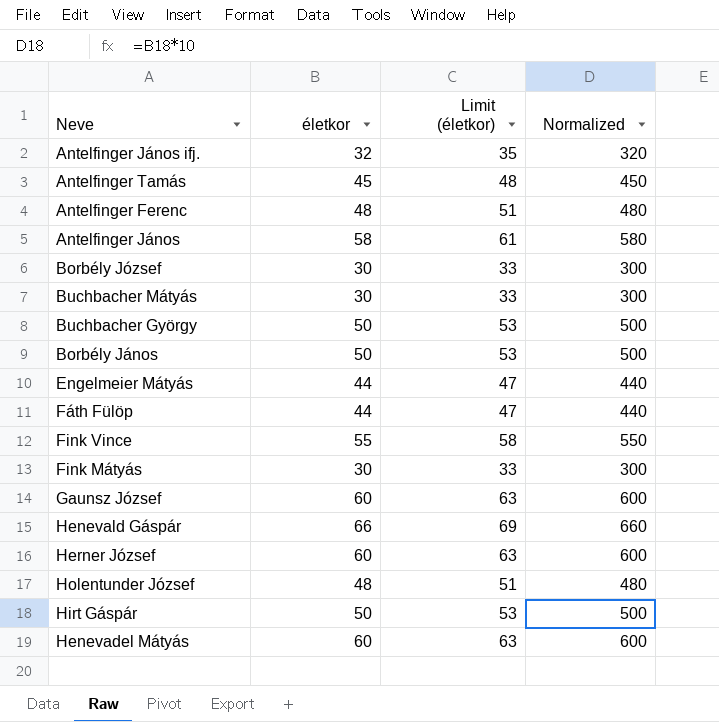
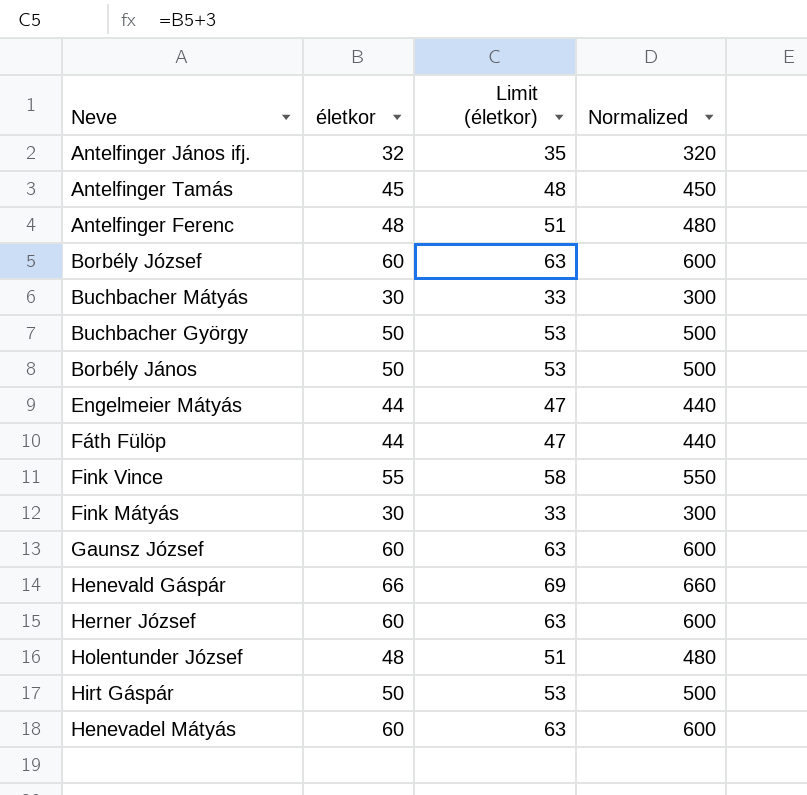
row Antelfinger János: 58 | 61 | 580 -> none
Borbély József | életkor: 30 -> 60
Borbély József | Limit (életkor): 33 -> 63
Borbély József | Normalized: 300 -> 600

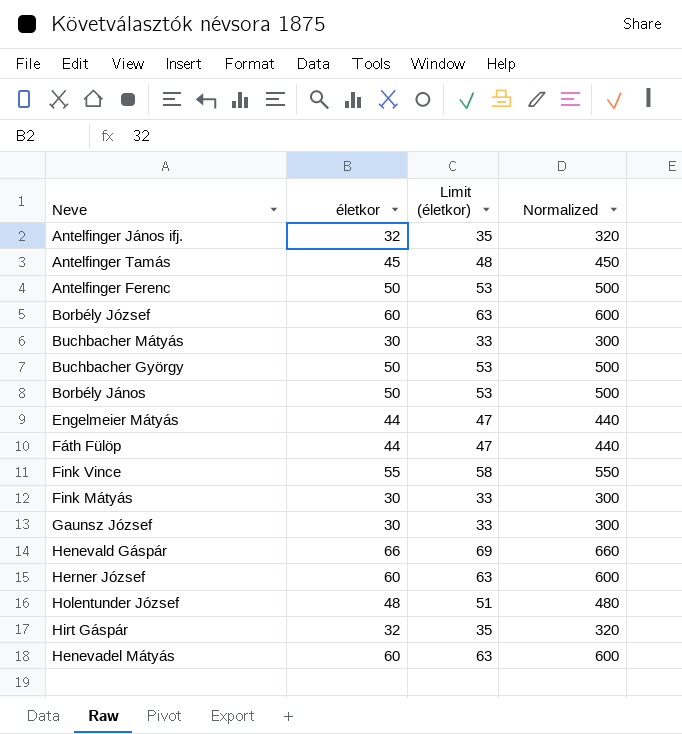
Antelfinger Ferenc | életkor: 48 -> 50
Antelfinger Ferenc | Limit (életkor): 51 -> 53
Antelfinger Ferenc | Normalized: 480 -> 500
Gaunsz József | életkor: 60 -> 30
Gaunsz József | Limit (életkor): 63 -> 33
Gaunsz József | Normalized: 600 -> 300
Hirt Gáspár | életkor: 50 -> 32
Hirt Gáspár | Limit (életkor): 53 -> 35
Hirt Gáspár | Normalized: 500 -> 320

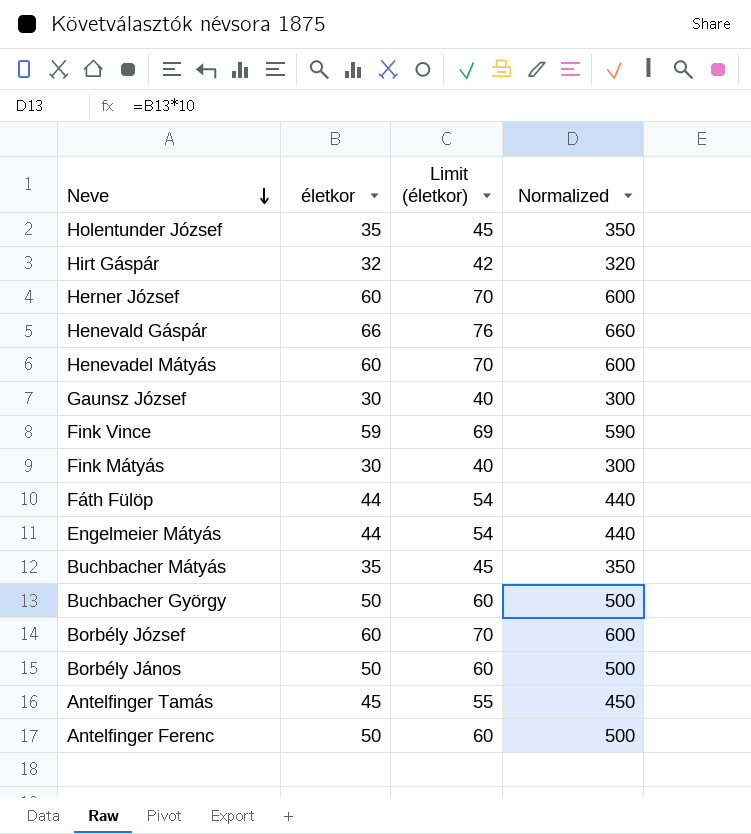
row order: none -> Neve descending
column Limit (életkor) | formula: [életkor] + 3 -> [életkor] + 10
row Antelfinger János ifj.: 32 | 35 | 320 -> none
Holentunder József | életkor: 48 -> 35
Holentunder József | Normalized: 480 -> 350
Fink Vince | életkor: 55 -> 59
Fink Vince | Normalized: 550 -> 590
Buchbacher Mátyás | életkor: 30 -> 35
Buchbacher Mátyás | Normalized: 300 -> 350

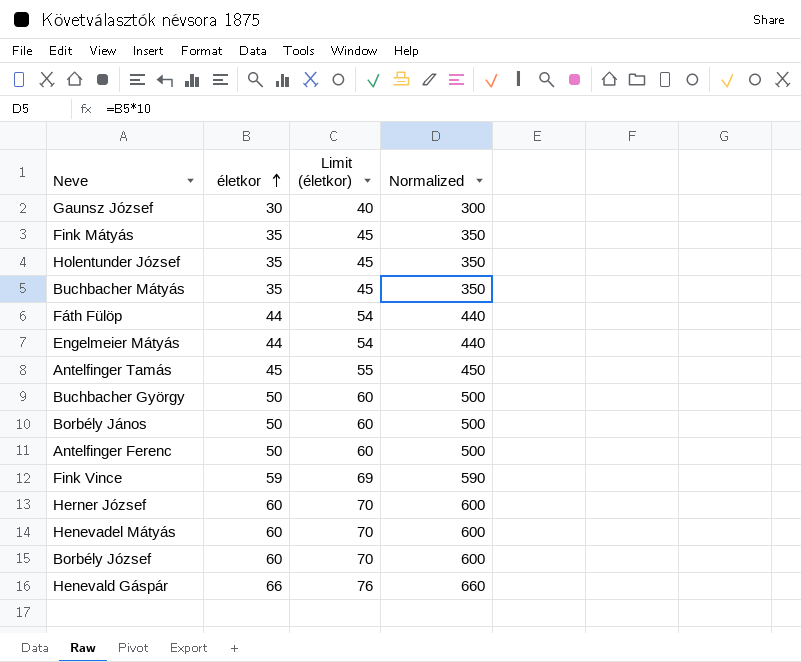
row order: Neve descending -> életkor ascending
row Hirt Gáspár: 32 | 42 | 320 -> none
Fink Mátyás | életkor: 30 -> 35
Fink Mátyás | Limit (életkor): 40 -> 45
Fink Mátyás | Normalized: 300 -> 350

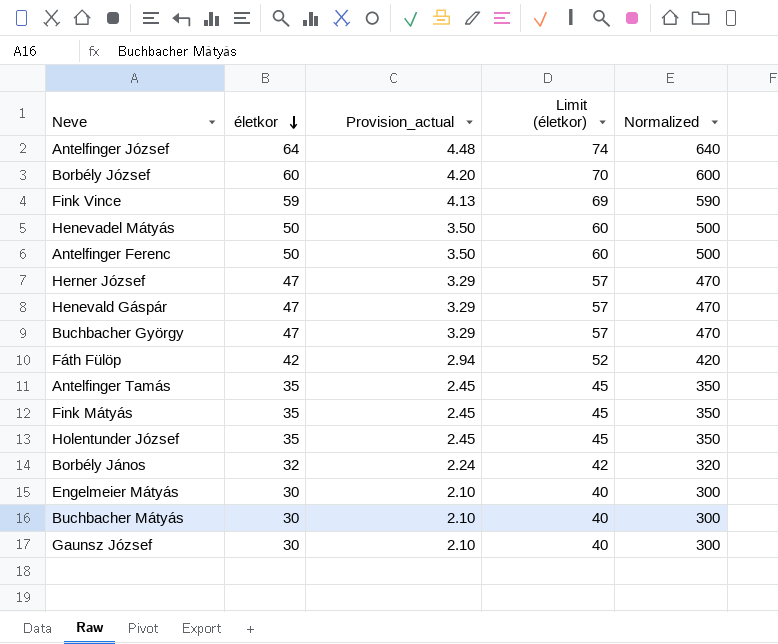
row order: életkor ascending -> életkor descending
column Provision_actual | formula: none -> [életkor] * 0.07
row Antelfinger József: none -> 64 | 4.48 | 74 | 640
Henevadel Mátyás | életkor: 60 -> 50
Henevadel Mátyás | Limit (életkor): 70 -> 60
Henevadel Mátyás | Normalized: 600 -> 500
Herner József | életkor: 60 -> 47
Herner József | Limit (életkor): 70 -> 57
Herner József | Normalized: 600 -> 470
Henevald Gáspár | életkor: 66 -> 47
Henevald Gáspár | Limit (életkor): 76 -> 57
Henevald Gáspár | Normalized: 660 -> 470
Buchbacher György | életkor: 50 -> 47
Buchbacher György | Limit (életkor): 60 -> 57
Buchbacher György | Normalized: 500 -> 470
Fáth Fülöp | életkor: 44 -> 42
Fáth Fülöp | Limit (életkor): 54 -> 52
Fáth Fülöp | Normalized: 440 -> 420
Antelfinger Tamás | életkor: 45 -> 35
Antelfinger Tamás | Limit (életkor): 55 -> 45
Antelfinger Tamás | Normalized: 450 -> 350
Borbély János | életkor: 50 -> 32
Borbély János | Limit (életkor): 60 -> 42
Borbély János | Normalized: 500 -> 320
Engelmeier Mátyás | életkor: 44 -> 30
Engelmeier Mátyás | Limit (életkor): 54 -> 40
Engelmeier Mátyás | Normalized: 440 -> 300
Buchbacher Mátyás | életkor: 35 -> 30
Buchbacher Mátyás | Limit (életkor): 45 -> 40
Buchbacher Mátyás | Normalized: 350 -> 300

